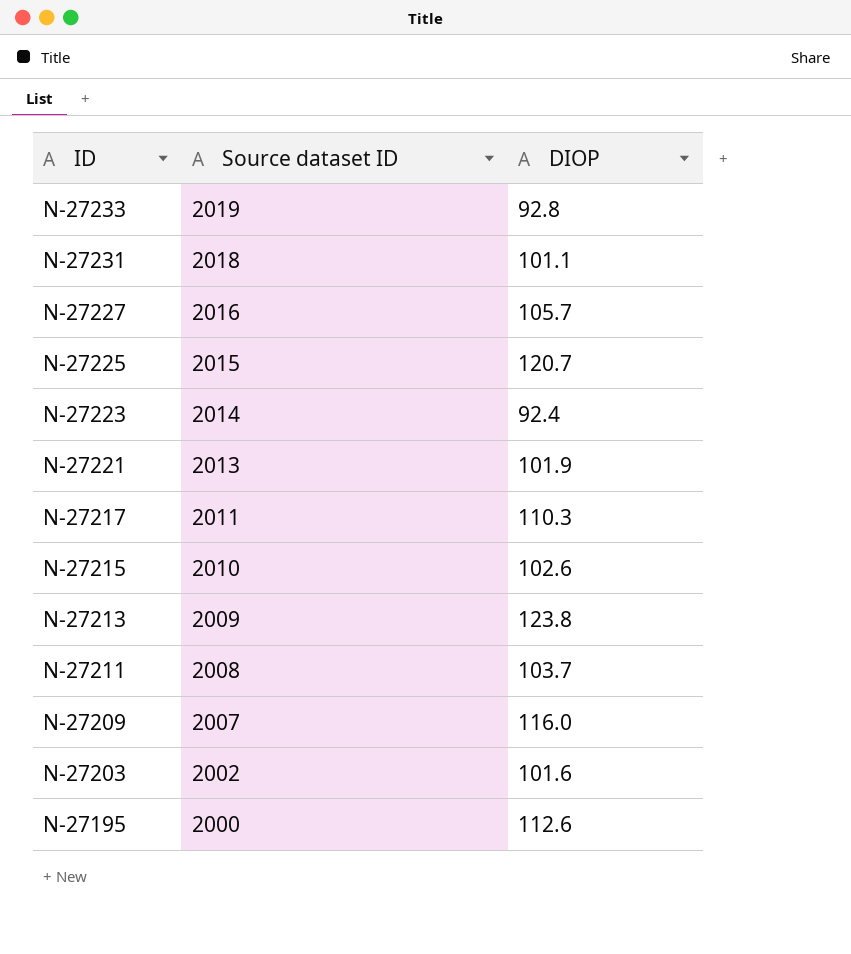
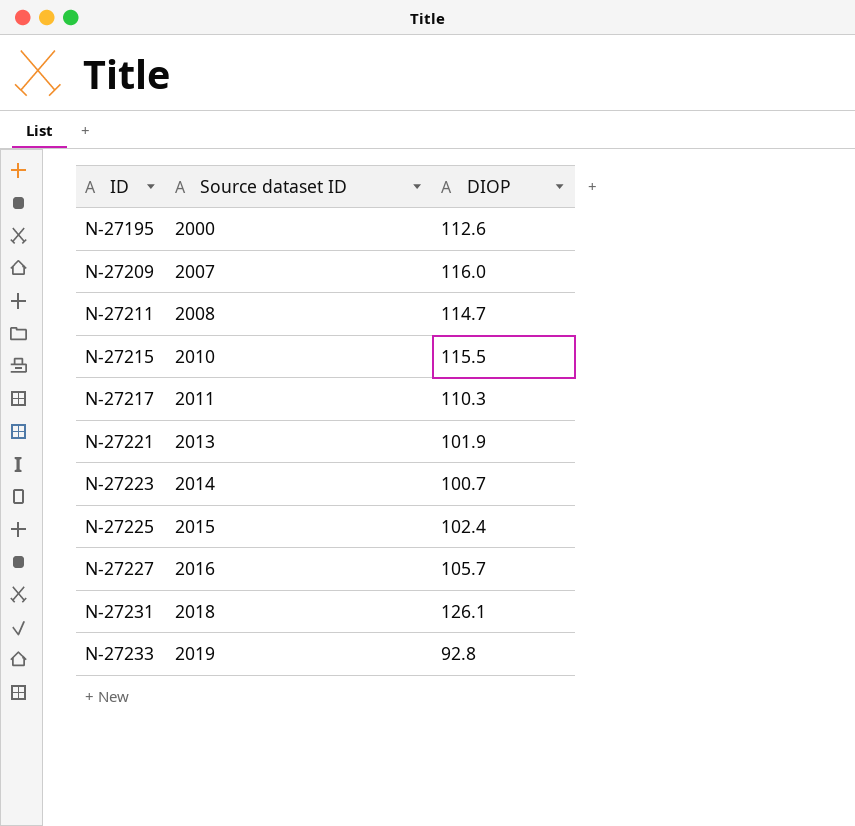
row order: ID descending -> ID ascending
row N-27213: 2009 | 123.8 -> none
row N-27203: 2002 | 101.6 -> none
N-27211 | DIOP: 103.7 -> 114.7
N-27215 | DIOP: 102.6 -> 115.5
N-27223 | DIOP: 92.4 -> 100.7
N-27225 | DIOP: 120.7 -> 102.4
N-27231 | DIOP: 101.1 -> 126.1

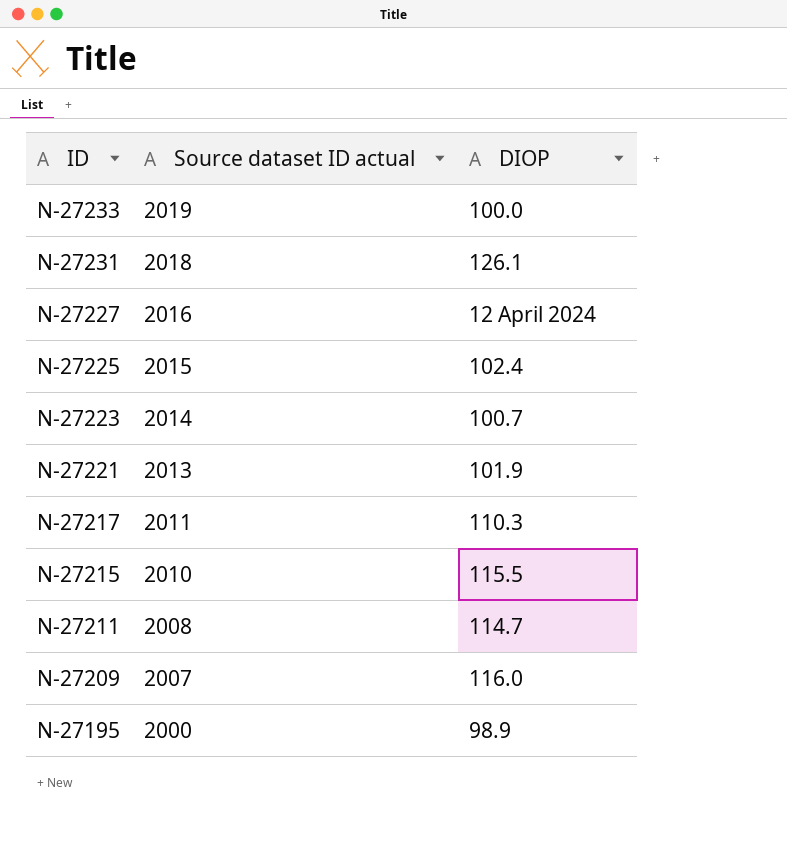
row order: ID ascending -> ID descending
column name: Source dataset ID -> Source dataset ID actual
N-27233 | DIOP: 92.8 -> 100.0
N-27227 | DIOP: 105.7 -> 12 April 2024
N-27195 | DIOP: 112.6 -> 98.9

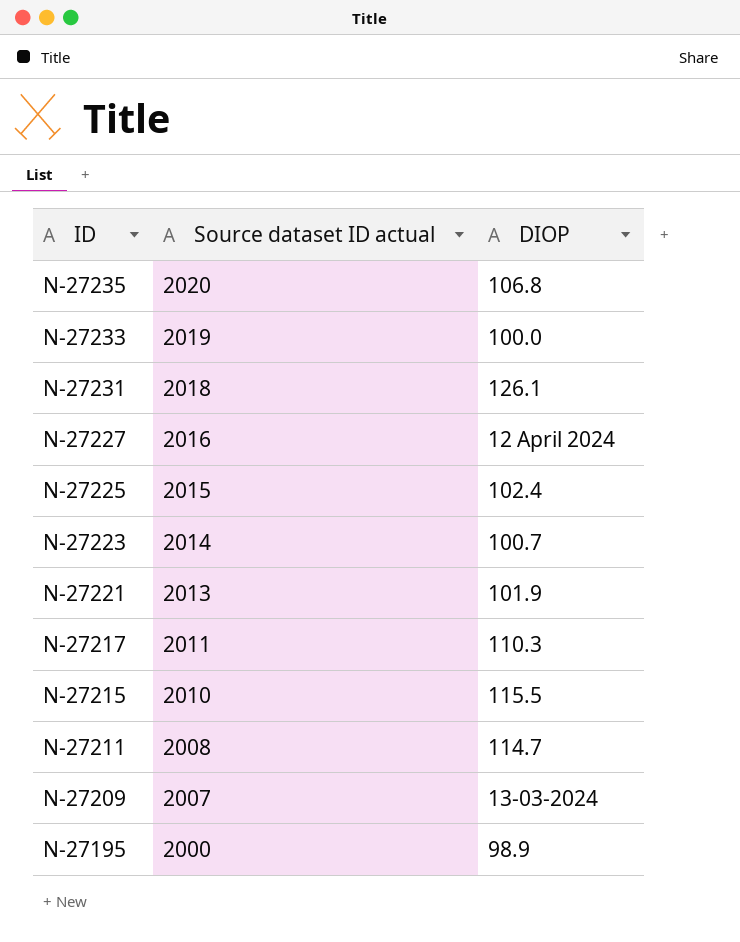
row N-27235: none -> 2020 | 106.8
N-27209 | DIOP: 116.0 -> 13-03-2024

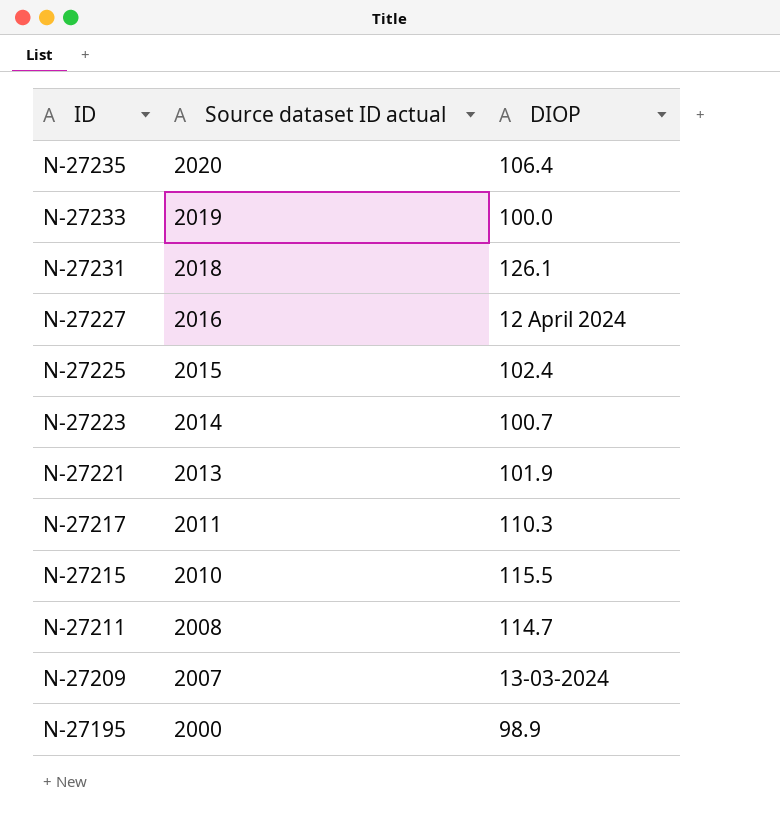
N-27235 | DIOP: 106.8 -> 106.4

